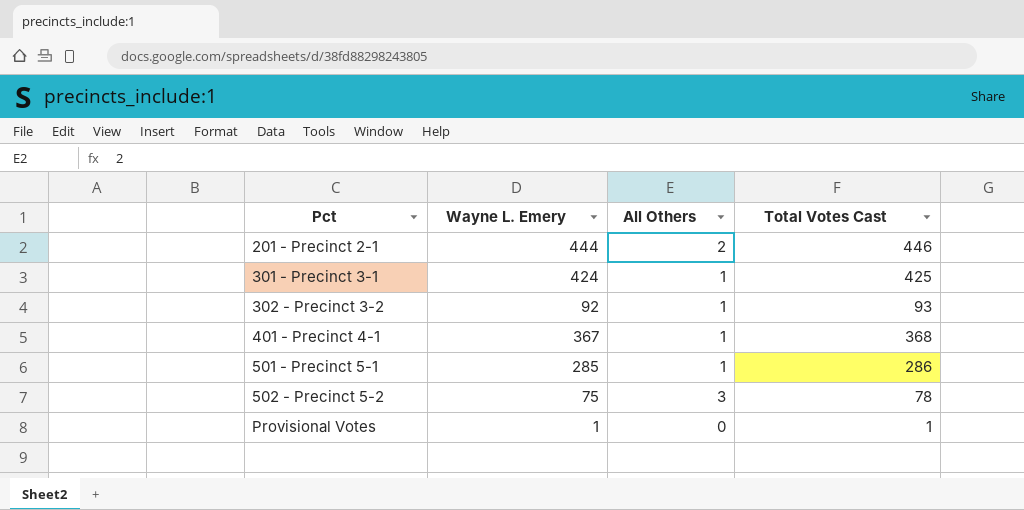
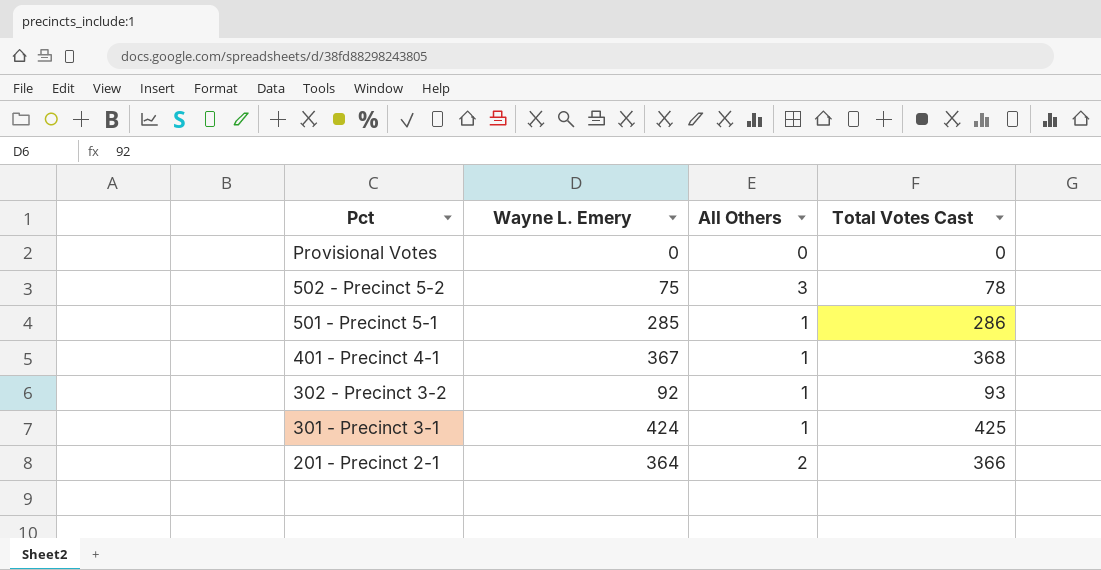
row order: Pct ascending -> Pct descending
Provisional Votes | Wayne L. Emery: 1 -> 0
Provisional Votes | Total Votes Cast: 1 -> 0
201 - Precinct 2-1 | Wayne L. Emery: 444 -> 364
201 - Precinct 2-1 | Total Votes Cast: 446 -> 366

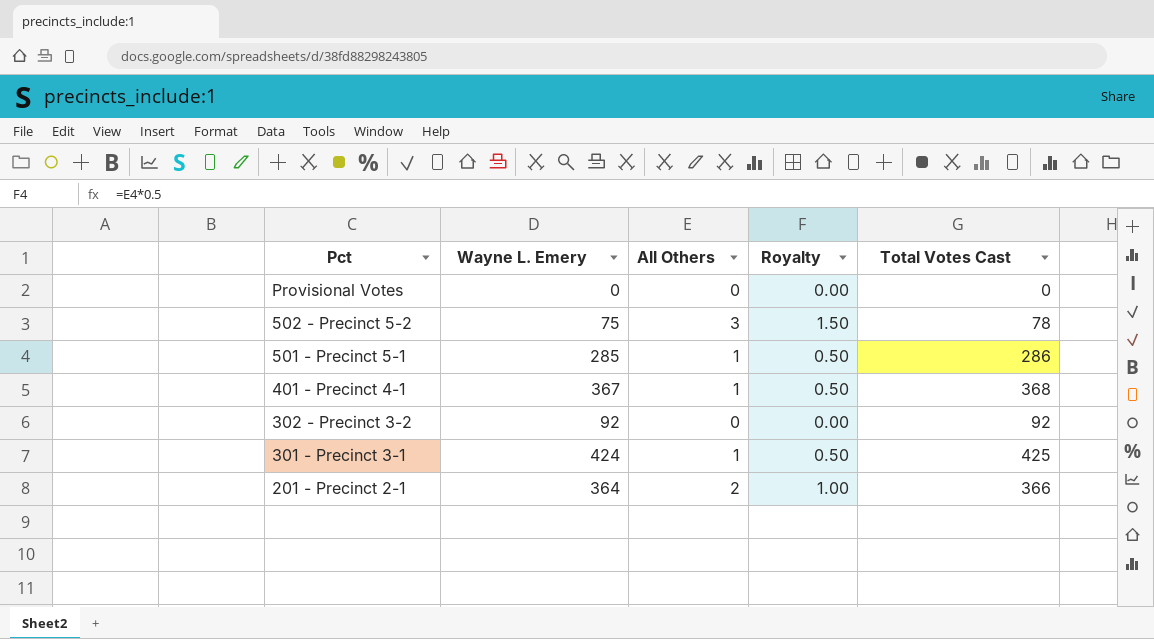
column Royalty | formula: none -> [All Others] * 0.5
302 - Precinct 3-2 | All Others: 1 -> 0
302 - Precinct 3-2 | Total Votes Cast: 93 -> 92

